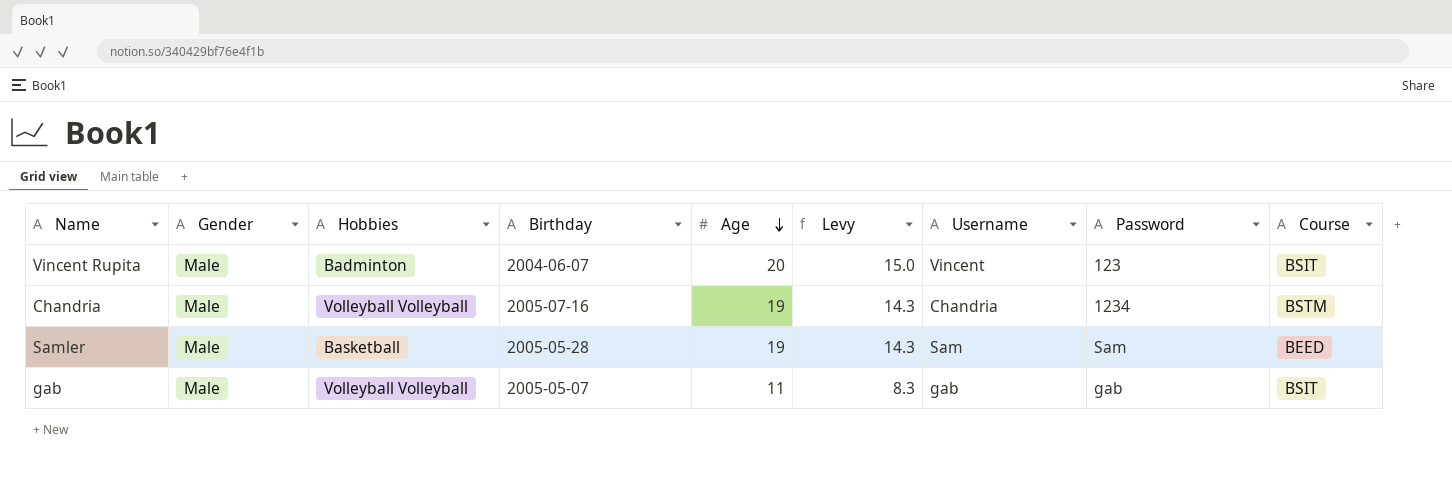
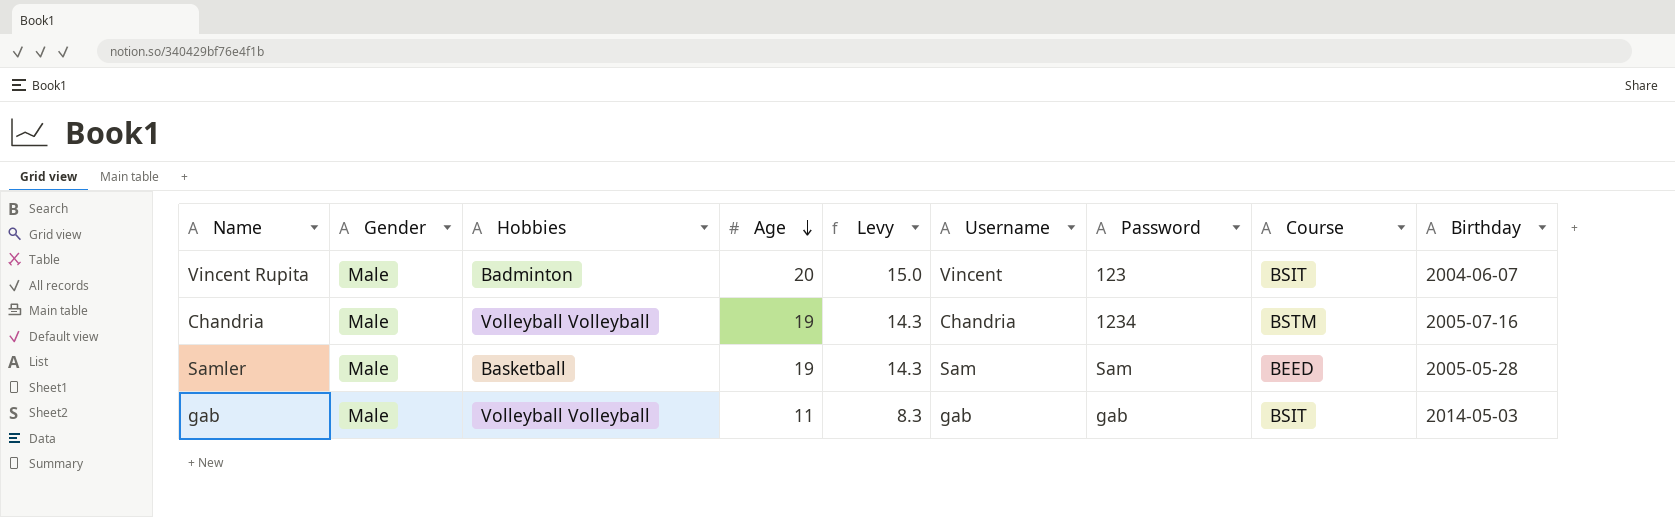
column Birthday | position: 4 -> 9
gab | Birthday: 2005-05-07 -> 2014-05-03

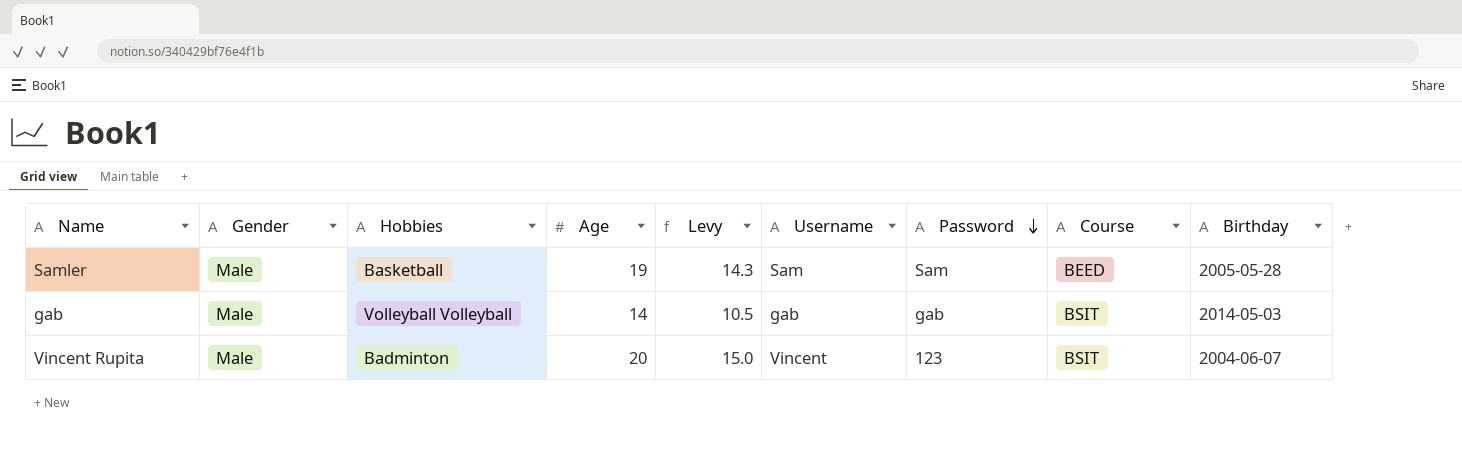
row order: Age descending -> Password descending
row Chandria: Male | Volleyball Volleyball | 19 | 14.3 | Chandria | 1234 | BSTM | 2005-07-16 -> none
gab | Age: 11 -> 14
gab | Levy: 8.3 -> 10.5

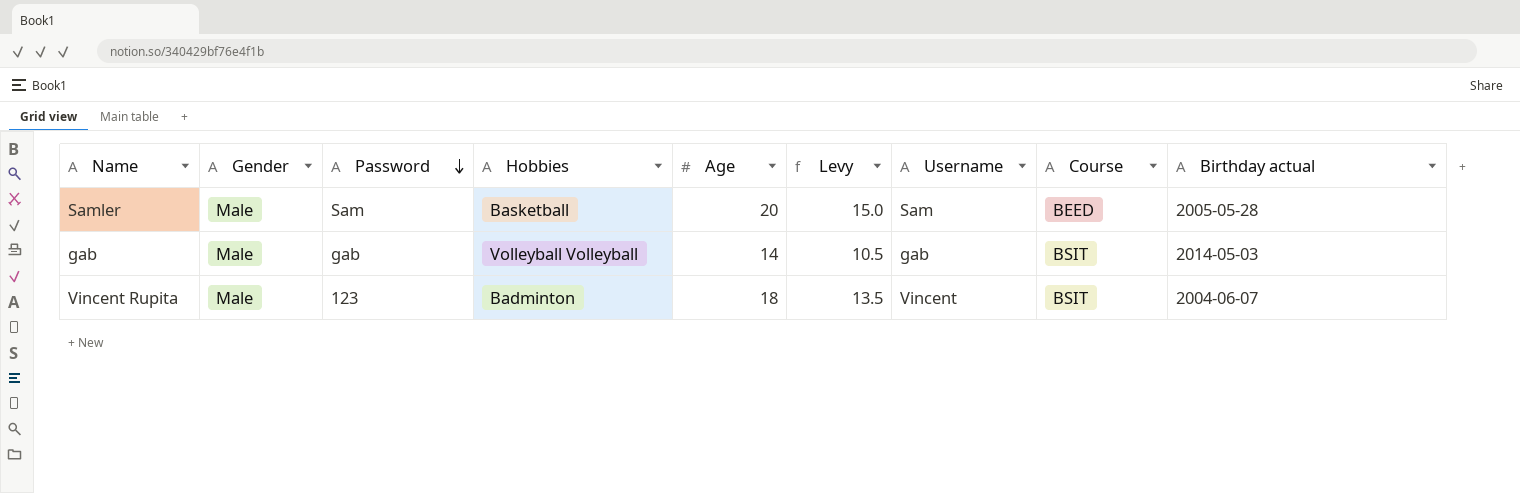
column Password | position: 7 -> 3
column name: Birthday -> Birthday actual
Samler | Age: 19 -> 20
Samler | Levy: 14.3 -> 15.0
Vincent Rupita | Age: 20 -> 18
Vincent Rupita | Levy: 15.0 -> 13.5

